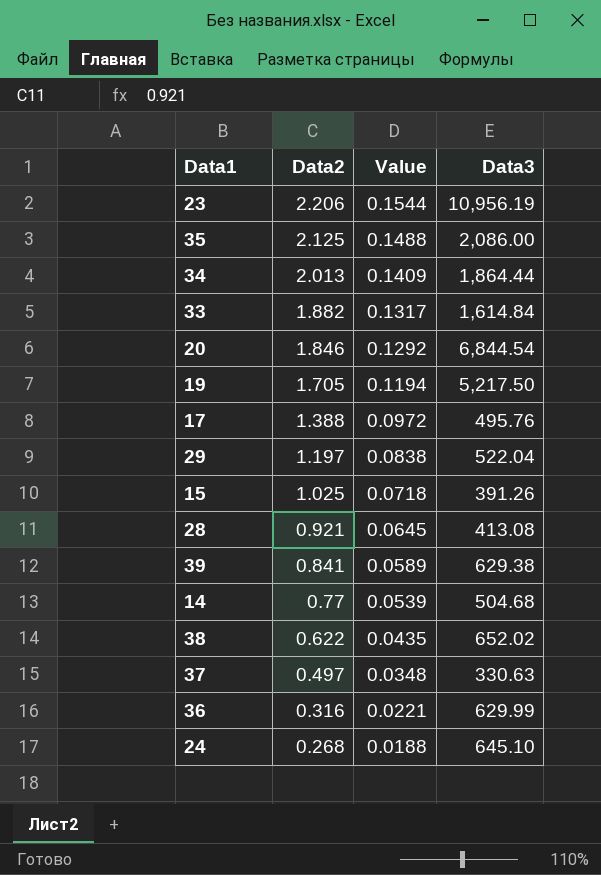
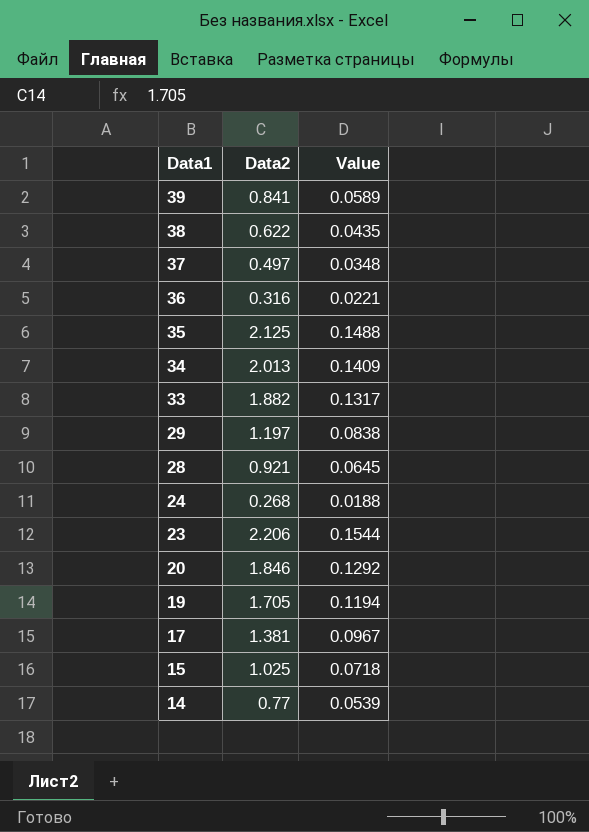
row order: Data2 descending -> Data1 descending
column Data3 | position: 4 -> none
17 | Data2: 1.388 -> 1.381
17 | Value: 0.0972 -> 0.0967

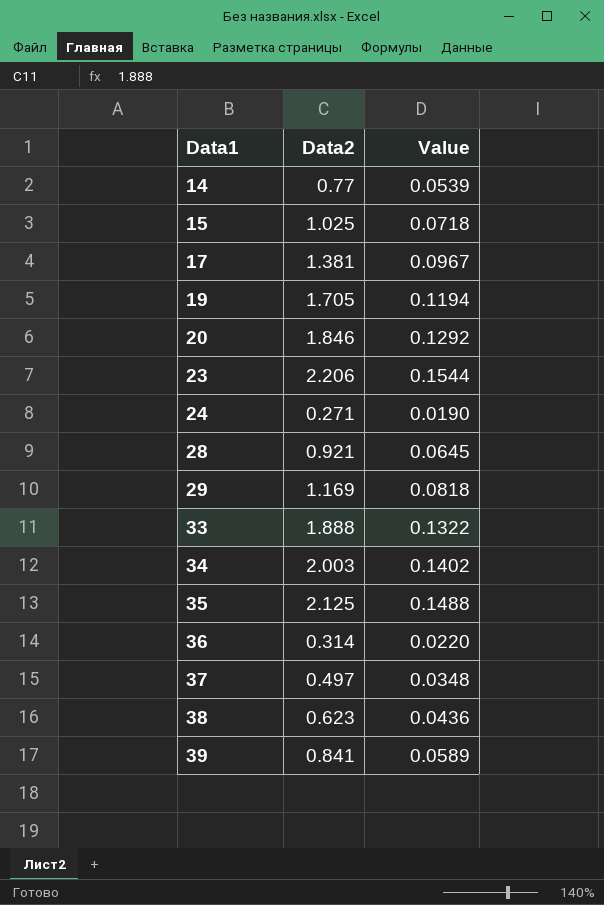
row order: Data1 descending -> Data1 ascending
24 | Data2: 0.268 -> 0.271
24 | Value: 0.0188 -> 0.0190
29 | Data2: 1.197 -> 1.169
29 | Value: 0.0838 -> 0.0818
33 | Data2: 1.882 -> 1.888
33 | Value: 0.1317 -> 0.1322
34 | Data2: 2.013 -> 2.003
34 | Value: 0.1409 -> 0.1402
36 | Data2: 0.316 -> 0.314
36 | Value: 0.0221 -> 0.0220
38 | Data2: 0.622 -> 0.623
38 | Value: 0.0435 -> 0.0436

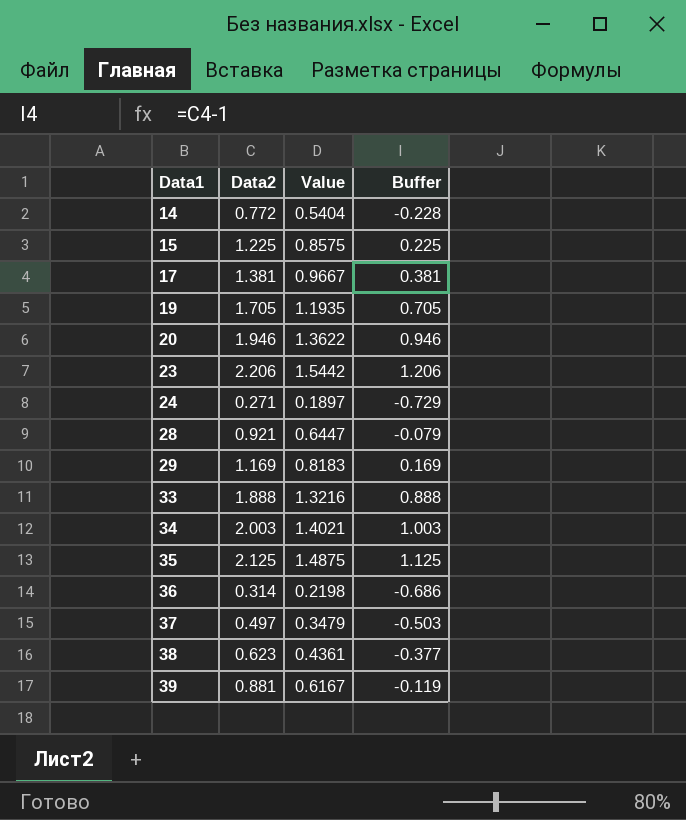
column Value | formula: [Data2] * 0.07 -> [Data2] * 0.7
column Buffer | formula: none -> [Data2] - 1
14 | Data2: 0.77 -> 0.772
15 | Data2: 1.025 -> 1.225
20 | Data2: 1.846 -> 1.946
39 | Data2: 0.841 -> 0.881

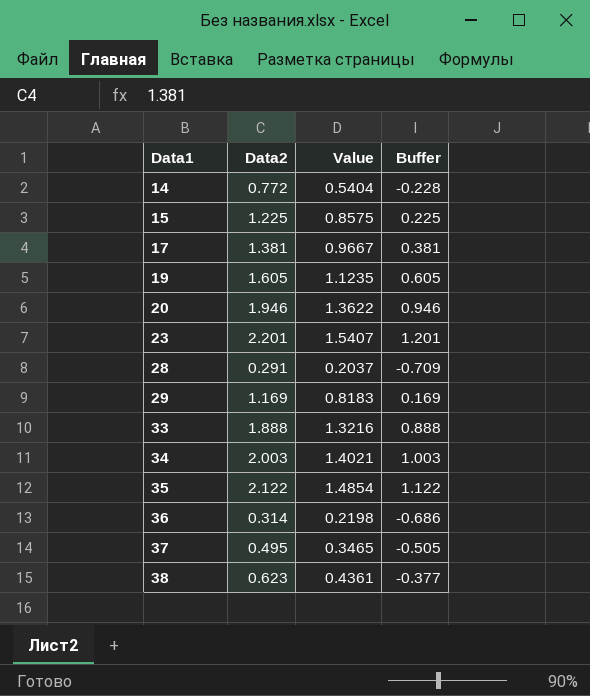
row 24: 0.271 | 0.1897 | -0.729 -> none
row 39: 0.881 | 0.6167 | -0.119 -> none
19 | Data2: 1.705 -> 1.605
19 | Value: 1.1935 -> 1.1235
19 | Buffer: 0.705 -> 0.605
23 | Data2: 2.206 -> 2.201
23 | Value: 1.5442 -> 1.5407
23 | Buffer: 1.206 -> 1.201
28 | Data2: 0.921 -> 0.291
28 | Value: 0.6447 -> 0.2037
28 | Buffer: -0.079 -> -0.709
35 | Data2: 2.125 -> 2.122
35 | Value: 1.4875 -> 1.4854
35 | Buffer: 1.125 -> 1.122
37 | Data2: 0.497 -> 0.495
37 | Value: 0.3479 -> 0.3465
37 | Buffer: -0.503 -> -0.505

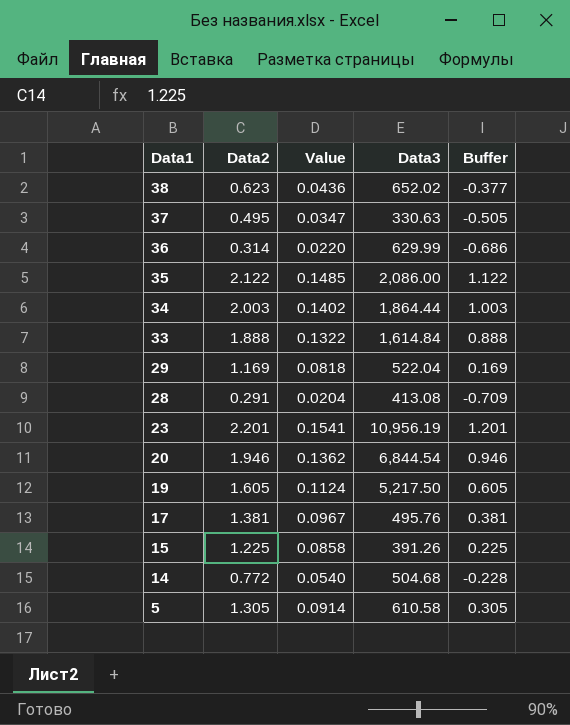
row order: Data1 ascending -> Data1 descending
column Value | formula: [Data2] * 0.7 -> [Data2] * 0.07
column Data3 | position: none -> 4
row 5: none -> 1.305 | 0.0914 | 610.58 | 0.305

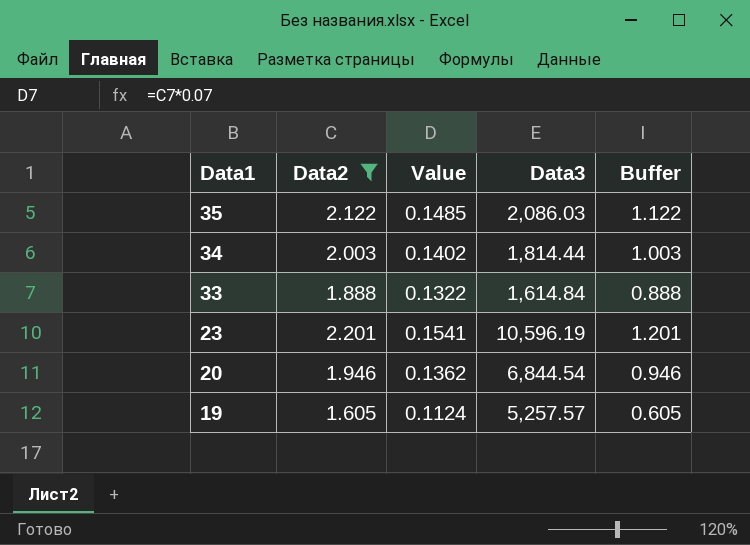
filter: none -> Data2 >= 1.605
35 | Data3: 2,086.00 -> 2,086.03
34 | Data3: 1,864.44 -> 1,814.44
23 | Data3: 10,956.19 -> 10,596.19
19 | Data3: 5,217.50 -> 5,257.57

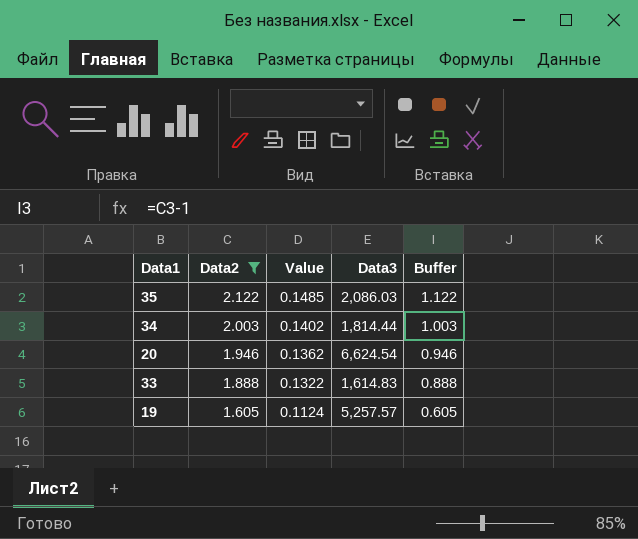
row order: Data1 descending -> Data2 descending
row 23: 2.201 | 0.1541 | 10,596.19 | 1.201 -> none
20 | Data3: 6,844.54 -> 6,624.54
33 | Data3: 1,614.84 -> 1,614.83

